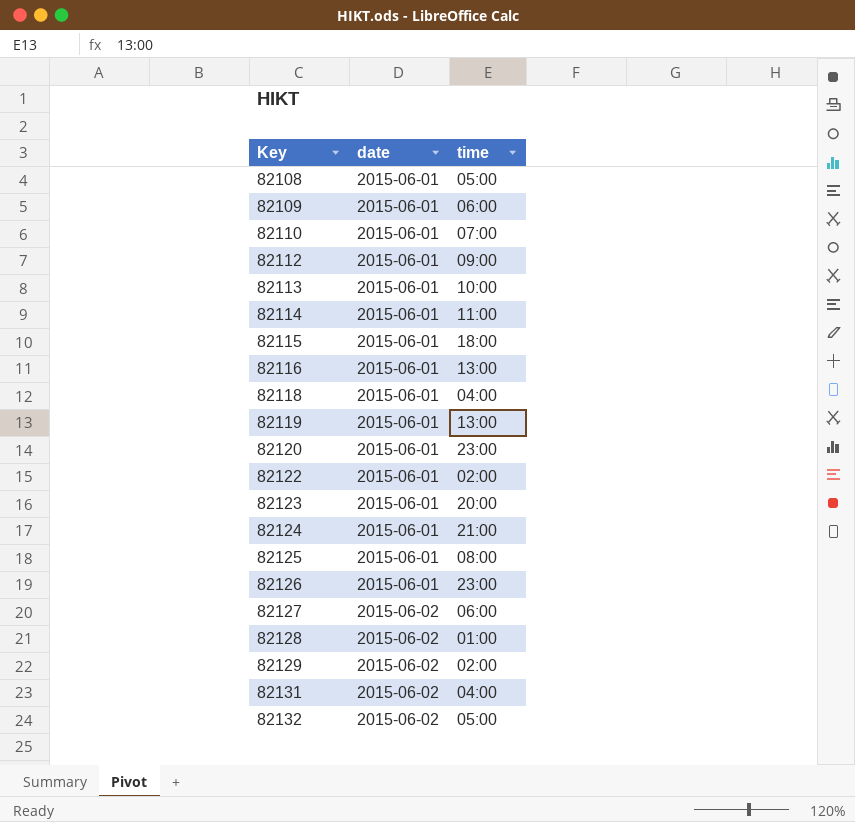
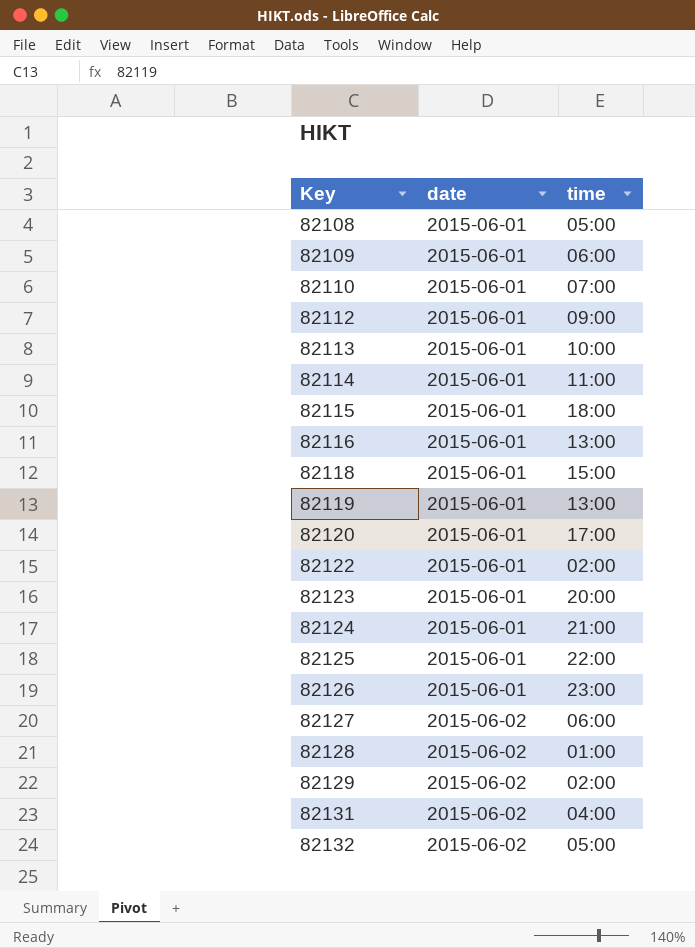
82118 | time: 04:00 -> 15:00
82120 | time: 23:00 -> 17:00
82125 | time: 08:00 -> 22:00

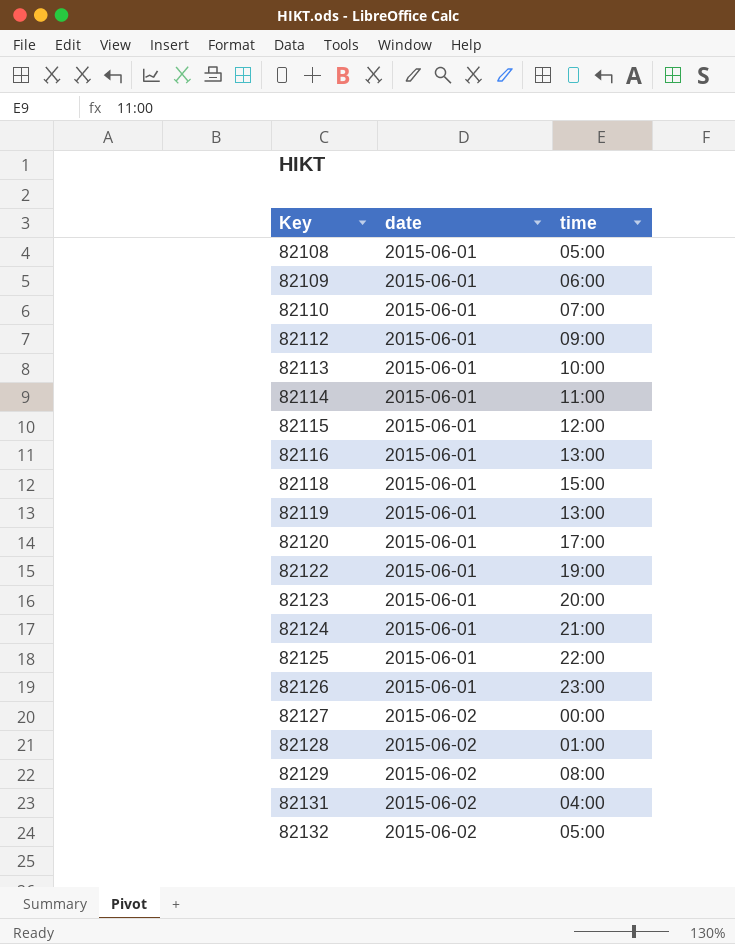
82115 | time: 18:00 -> 12:00
82122 | time: 02:00 -> 19:00
82127 | time: 06:00 -> 00:00
82129 | time: 02:00 -> 08:00

